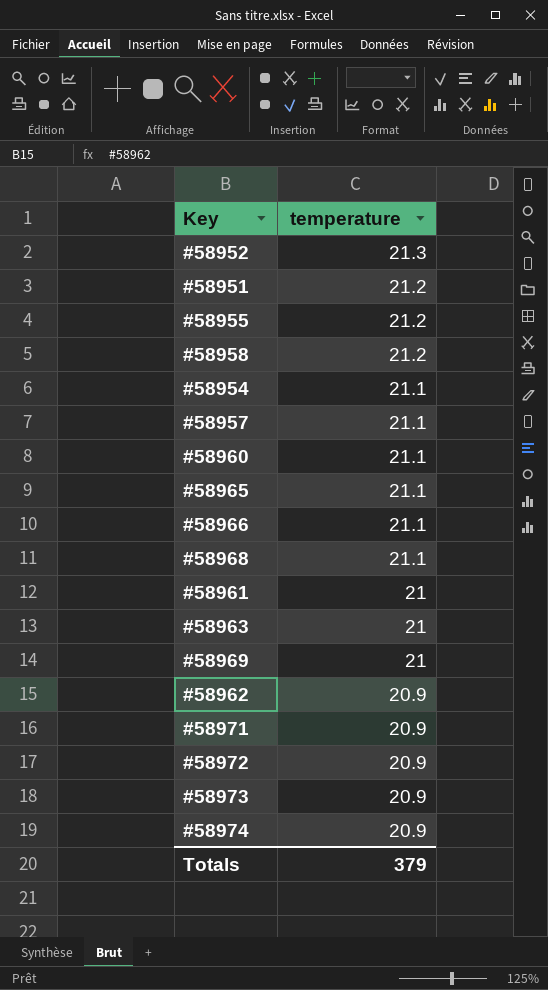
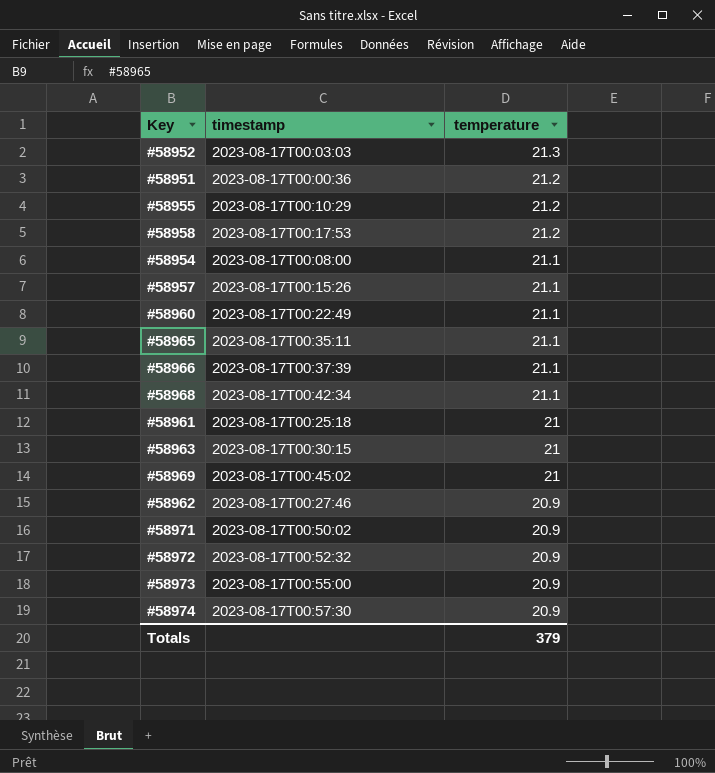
column timestamp | position: none -> 2

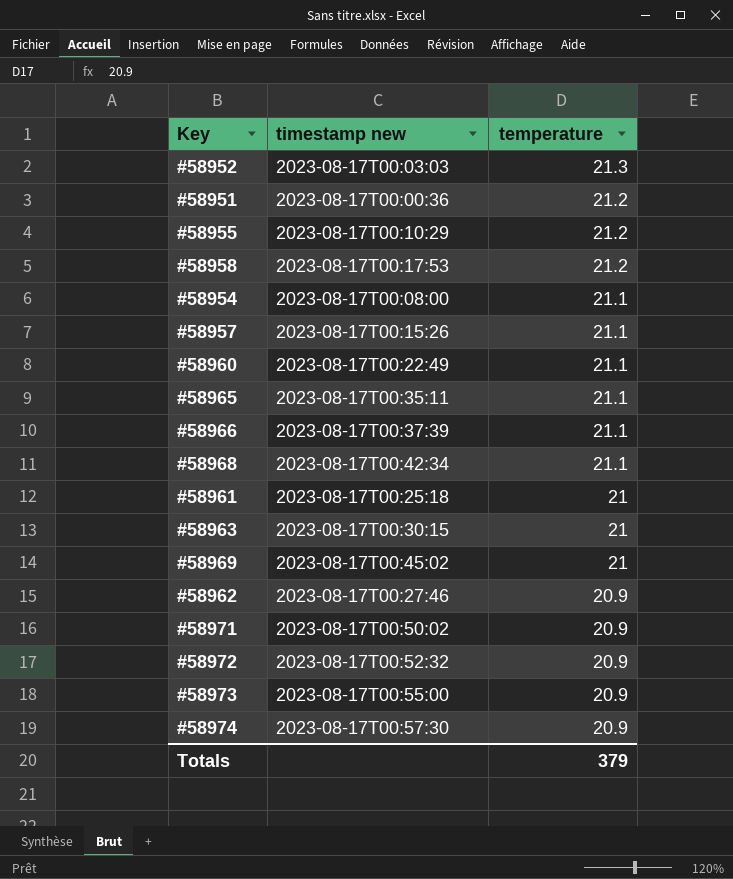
column name: timestamp -> timestamp new

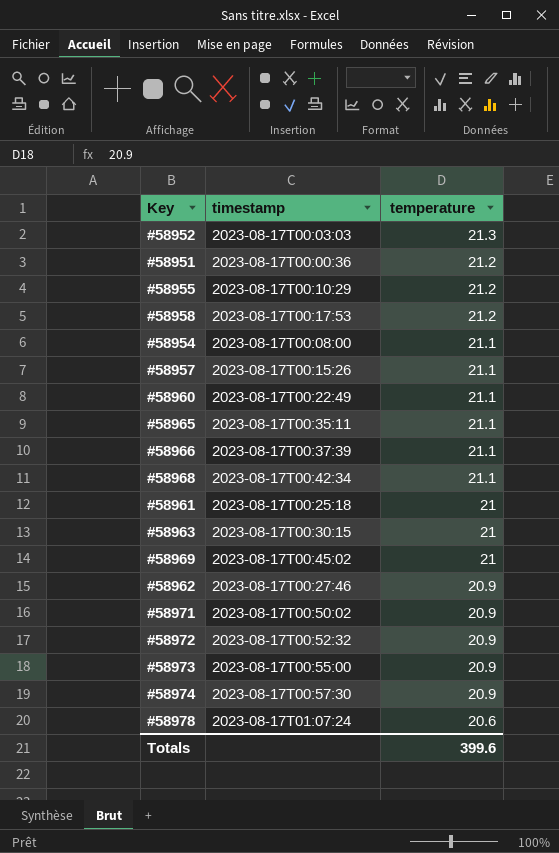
column name: timestamp new -> timestamp
row #58978: none -> 2023-08-17T01:07:24 | 20.6
Totals | temperature: 379 -> 399.6

